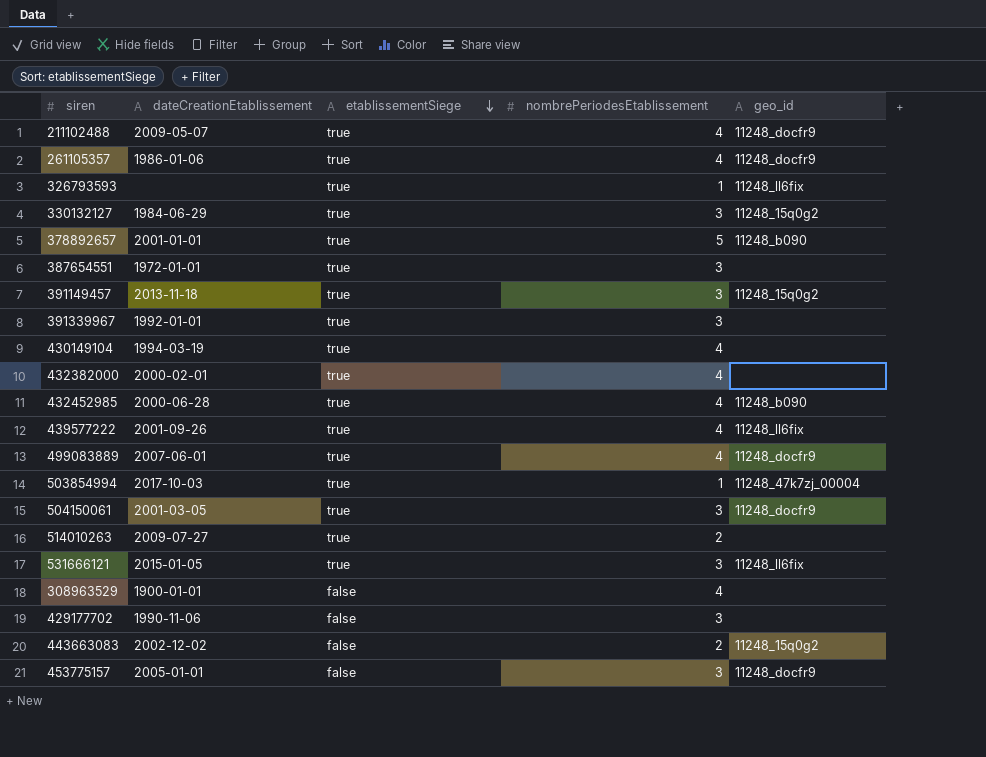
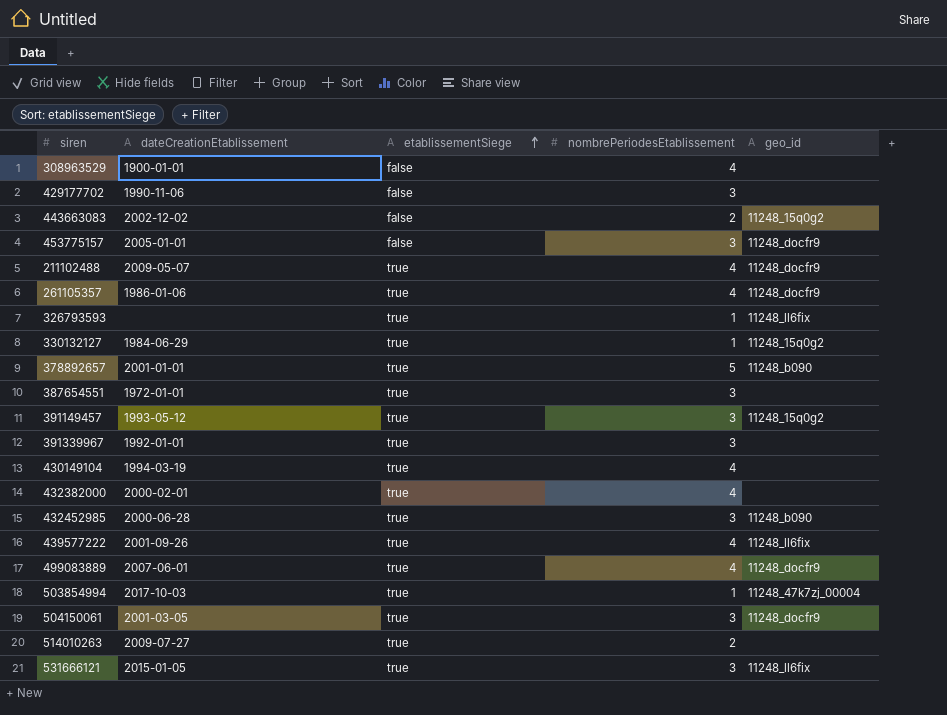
row order: etablissementSiege descending -> etablissementSiege ascending
330132127 | nombrePeriodesEtablissement: 3 -> 1
391149457 | dateCreationEtablissement: 2013-11-18 -> 1993-05-12
432452985 | nombrePeriodesEtablissement: 4 -> 3

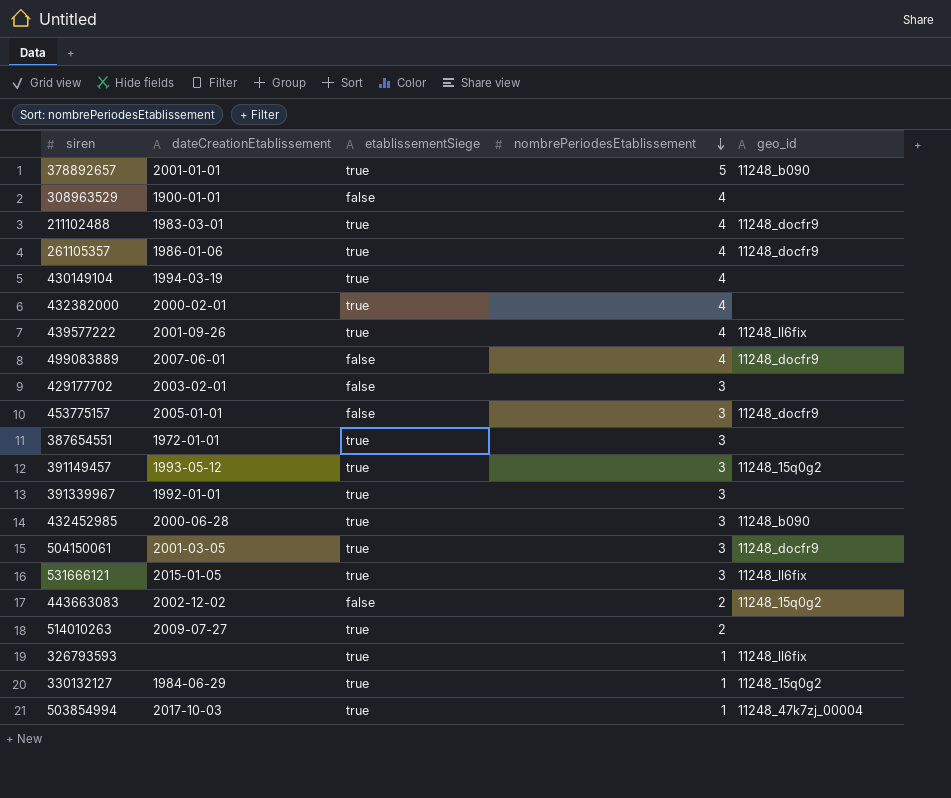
row order: etablissementSiege ascending -> nombrePeriodesEtablissement descending
211102488 | dateCreationEtablissement: 2009-05-07 -> 1983-03-01
499083889 | etablissementSiege: true -> false
429177702 | dateCreationEtablissement: 1990-11-06 -> 2003-02-01

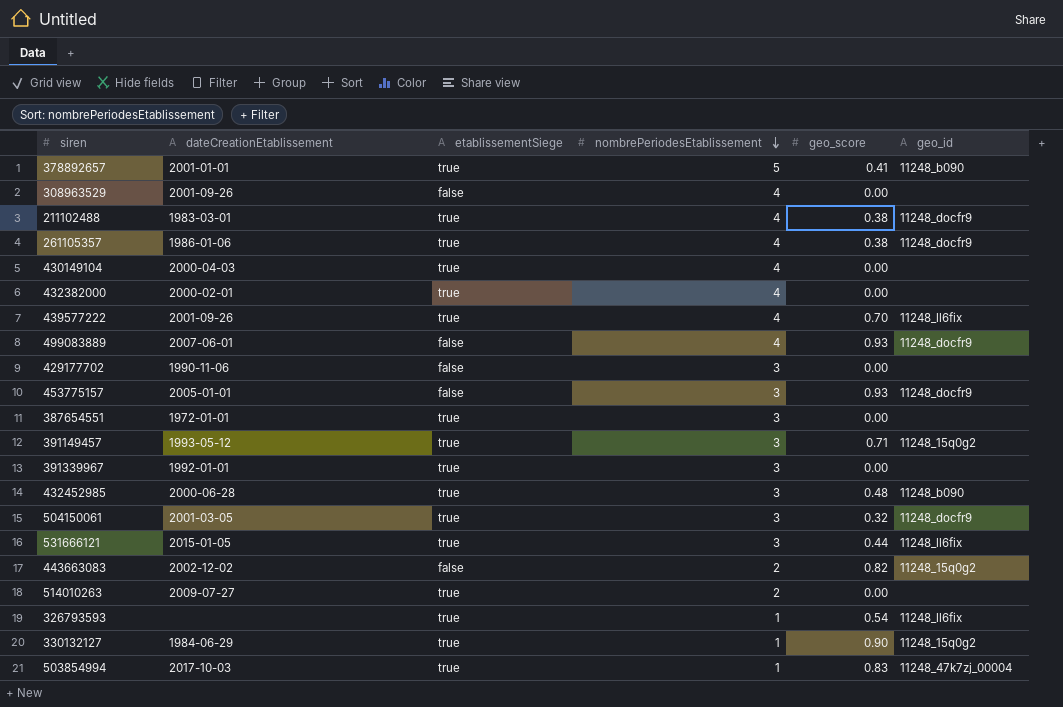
column geo_score | position: none -> 5
308963529 | dateCreationEtablissement: 1900-01-01 -> 2001-09-26
430149104 | dateCreationEtablissement: 1994-03-19 -> 2000-04-03
429177702 | dateCreationEtablissement: 2003-02-01 -> 1990-11-06

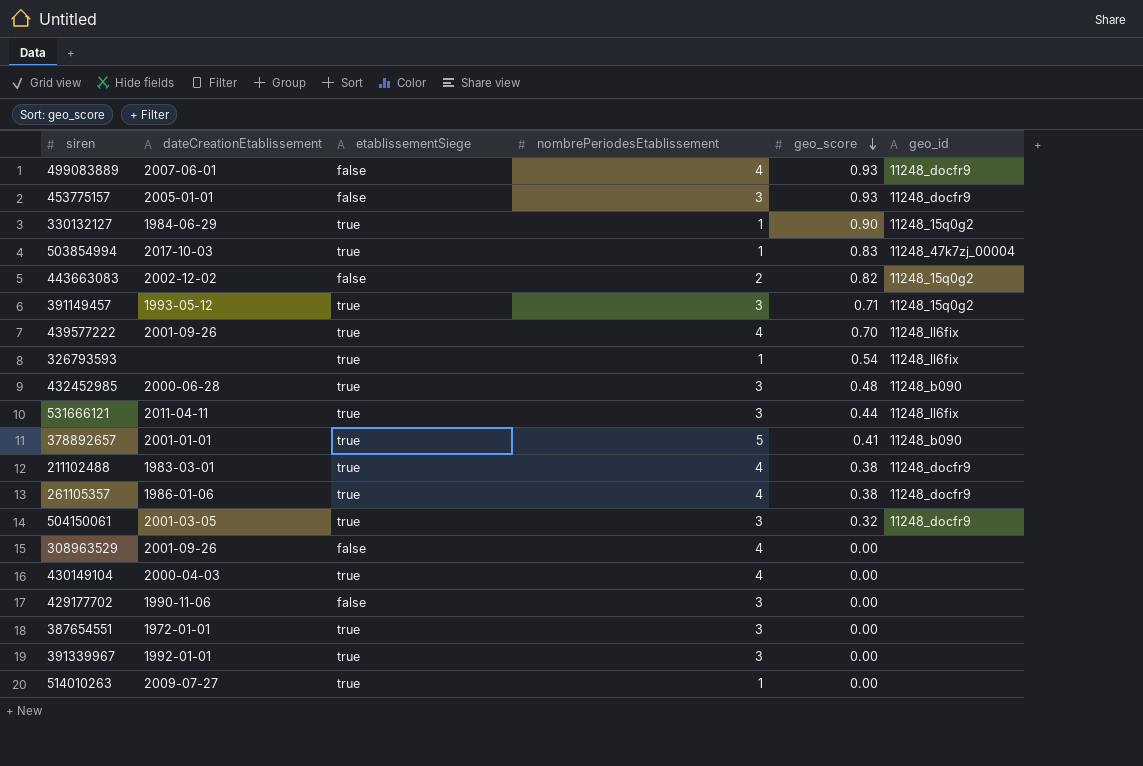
row order: nombrePeriodesEtablissement descending -> geo_score descending
row 432382000: 2000-02-01 | true | 4 | 0.00 | none -> none
531666121 | dateCreationEtablissement: 2015-01-05 -> 2011-04-11
514010263 | nombrePeriodesEtablissement: 2 -> 1

